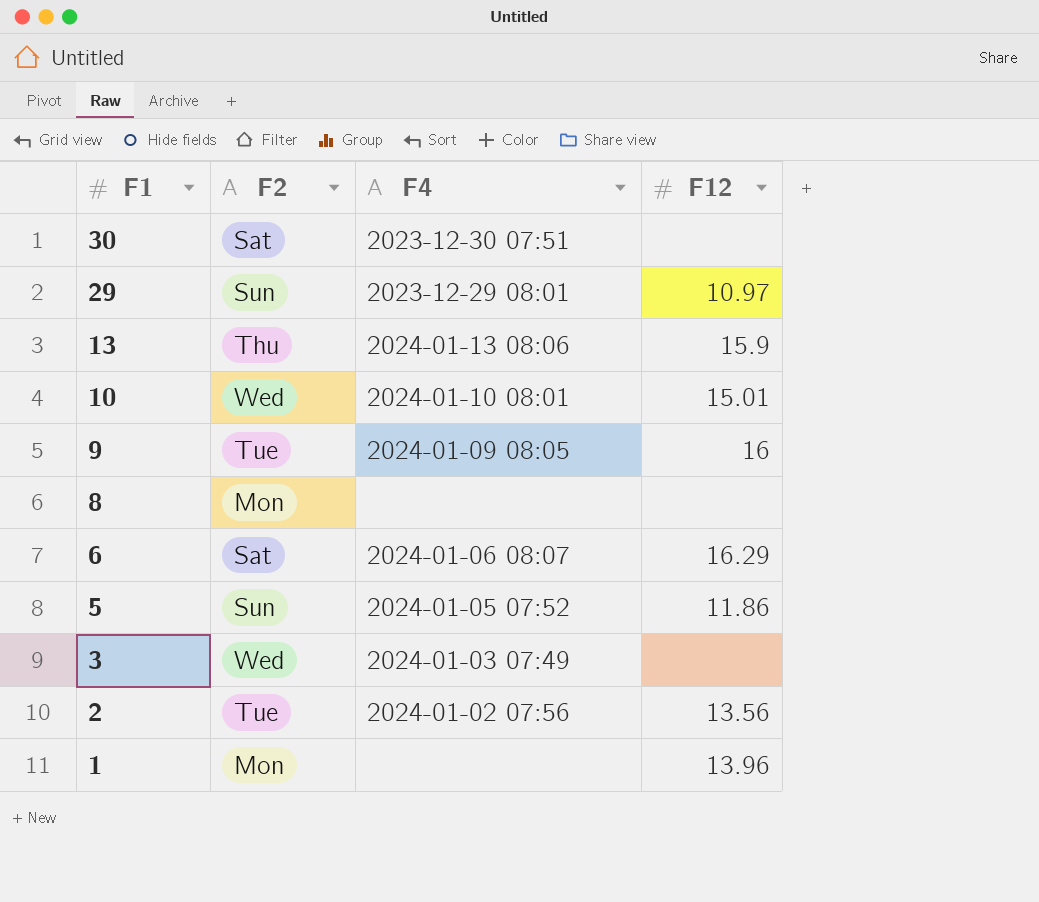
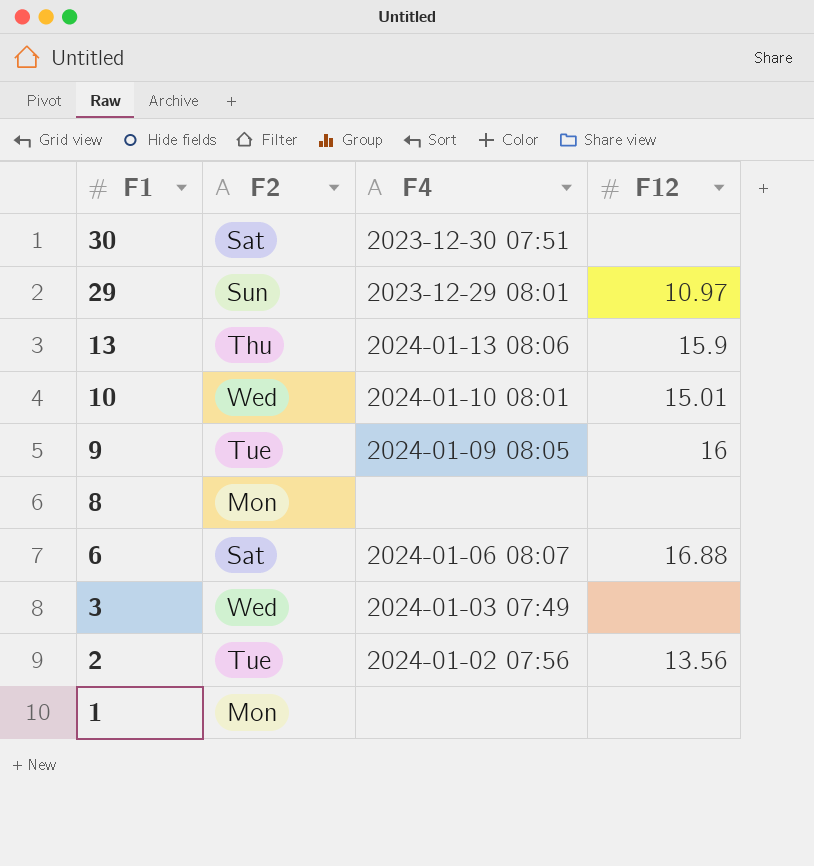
row 5: Sun | 2024-01-05 07:52 | 11.86 -> none
6 | F12: 16.29 -> 16.88
1 | F12: 13.96 -> none

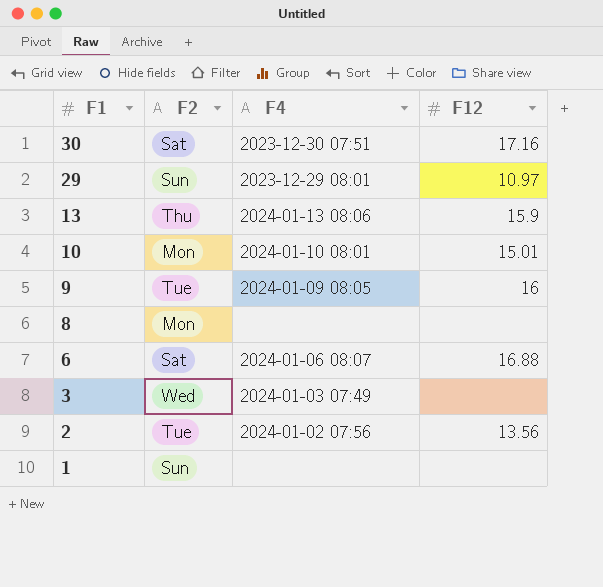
30 | F12: none -> 17.16
10 | F2: Wed -> Mon
1 | F2: Mon -> Sun

